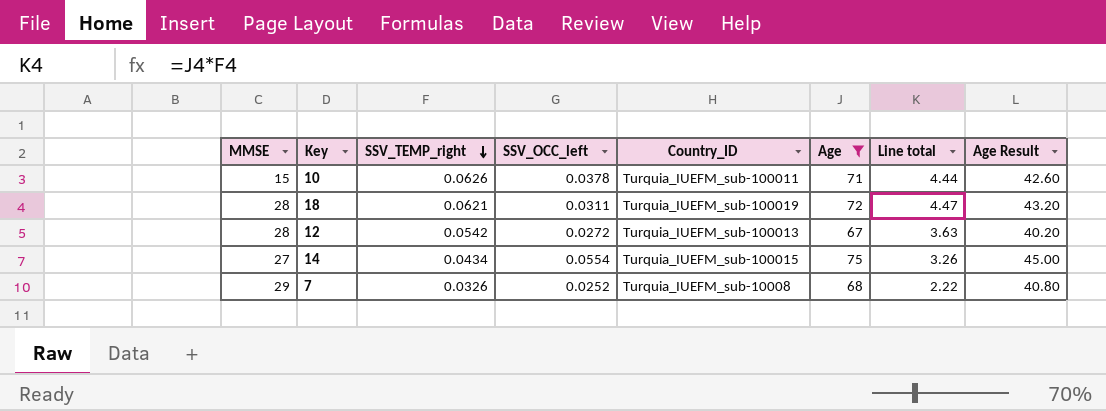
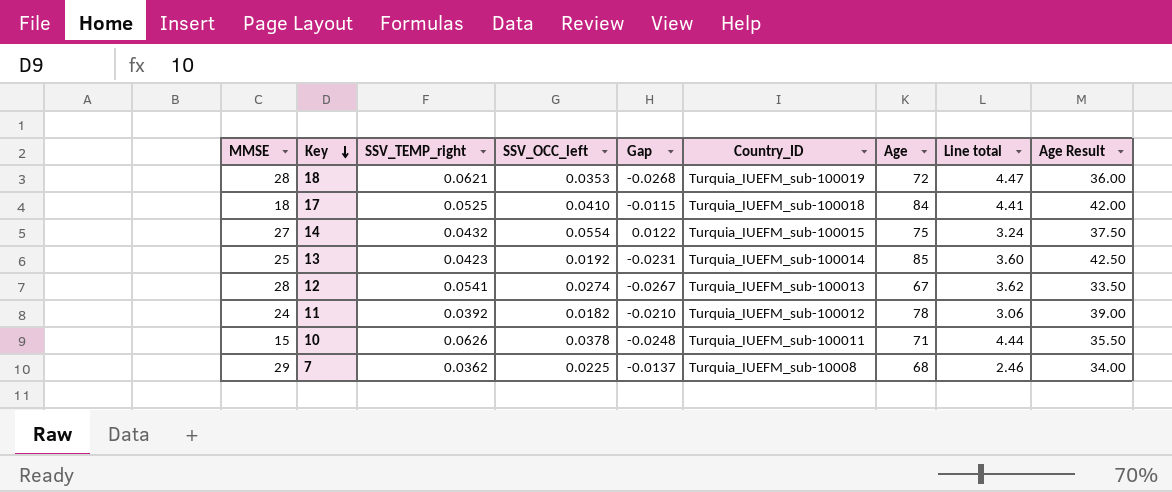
filter: Age <= 75 -> none
row order: SSV_TEMP_right descending -> Key descending
column Gap | formula: none -> [SSV_OCC_left] - [SSV_TEMP_right]
column Age Result | formula: [Age] * 0.6 -> [Age] * 0.5
18 | SSV_OCC_left: 0.0311 -> 0.0353
14 | SSV_TEMP_right: 0.0434 -> 0.0432
14 | Line total: 3.26 -> 3.24
12 | SSV_TEMP_right: 0.0542 -> 0.0541
12 | SSV_OCC_left: 0.0272 -> 0.0274
12 | Line total: 3.63 -> 3.62
7 | SSV_TEMP_right: 0.0326 -> 0.0362
7 | SSV_OCC_left: 0.0252 -> 0.0225
7 | Line total: 2.22 -> 2.46

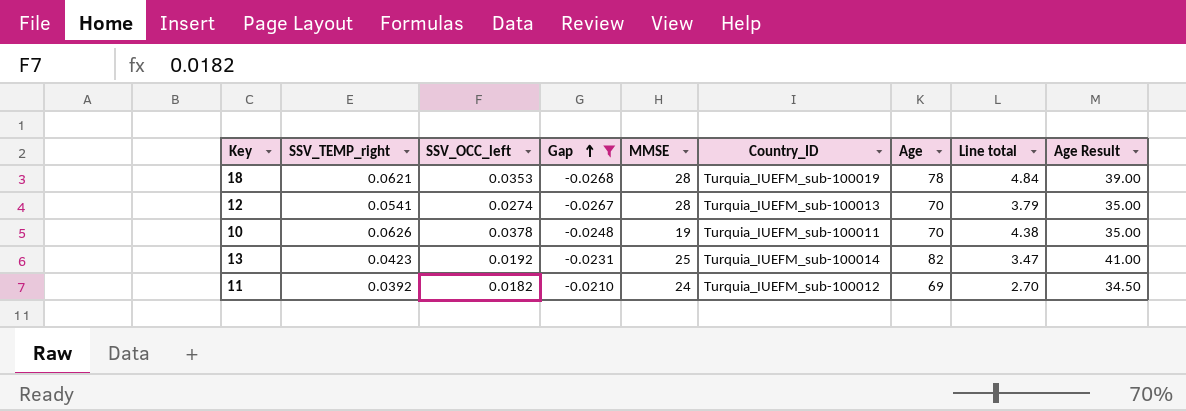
filter: none -> Gap <= -0.0210
row order: Key descending -> Gap ascending
column MMSE | position: 1 -> 5
18 | Age: 72 -> 78
18 | Line total: 4.47 -> 4.84
18 | Age Result: 36.00 -> 39.00
12 | Age: 67 -> 70
12 | Line total: 3.62 -> 3.79
12 | Age Result: 33.50 -> 35.00
10 | MMSE: 15 -> 19
10 | Age: 71 -> 70
10 | Line total: 4.44 -> 4.38
10 | Age Result: 35.50 -> 35.00
13 | Age: 85 -> 82
13 | Line total: 3.60 -> 3.47
13 | Age Result: 42.50 -> 41.00
11 | Age: 78 -> 69
11 | Line total: 3.06 -> 2.70
11 | Age Result: 39.00 -> 34.50

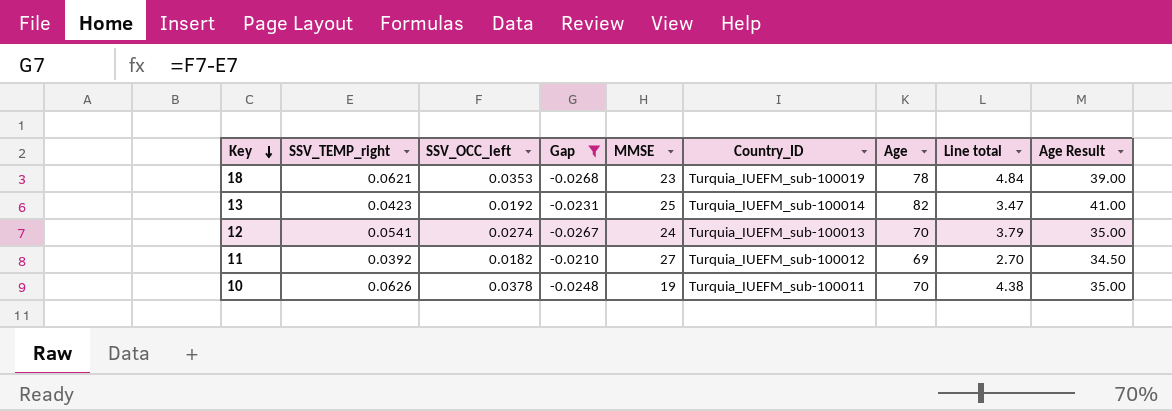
row order: Gap ascending -> Key descending
18 | MMSE: 28 -> 23
12 | MMSE: 28 -> 24
11 | MMSE: 24 -> 27

